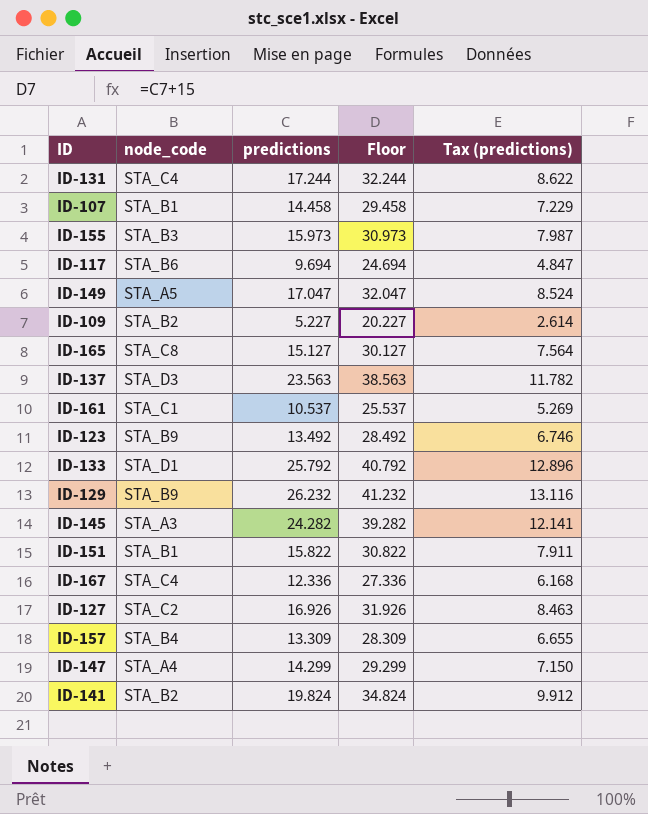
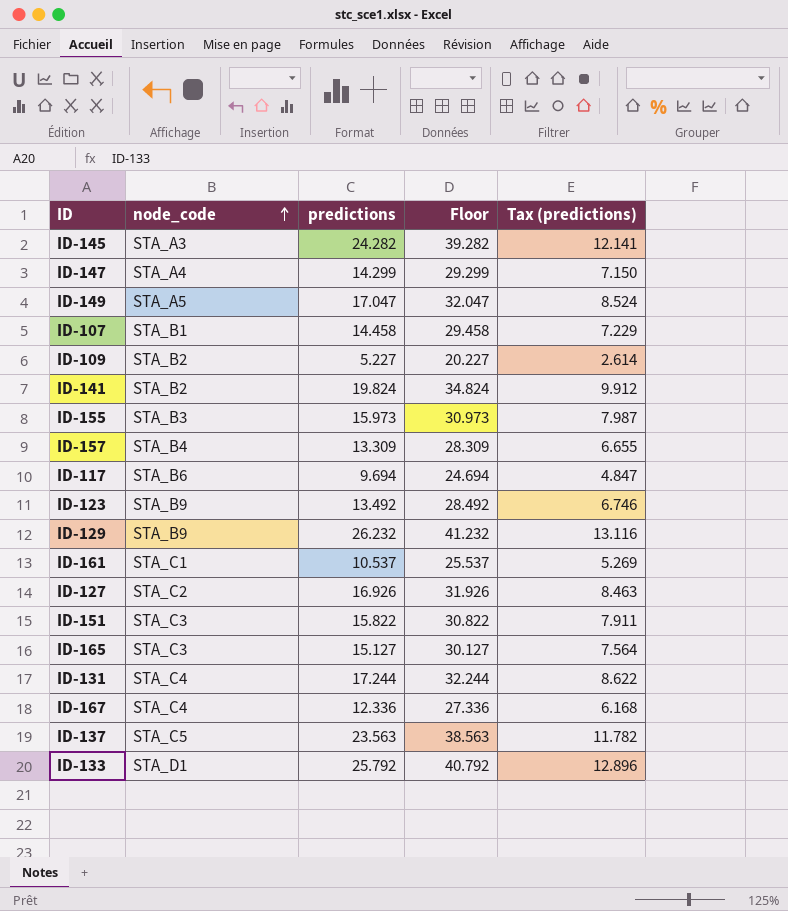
row order: none -> node_code ascending
ID-151 | node_code: STA_B1 -> STA_C3
ID-165 | node_code: STA_C8 -> STA_C3
ID-137 | node_code: STA_D3 -> STA_C5

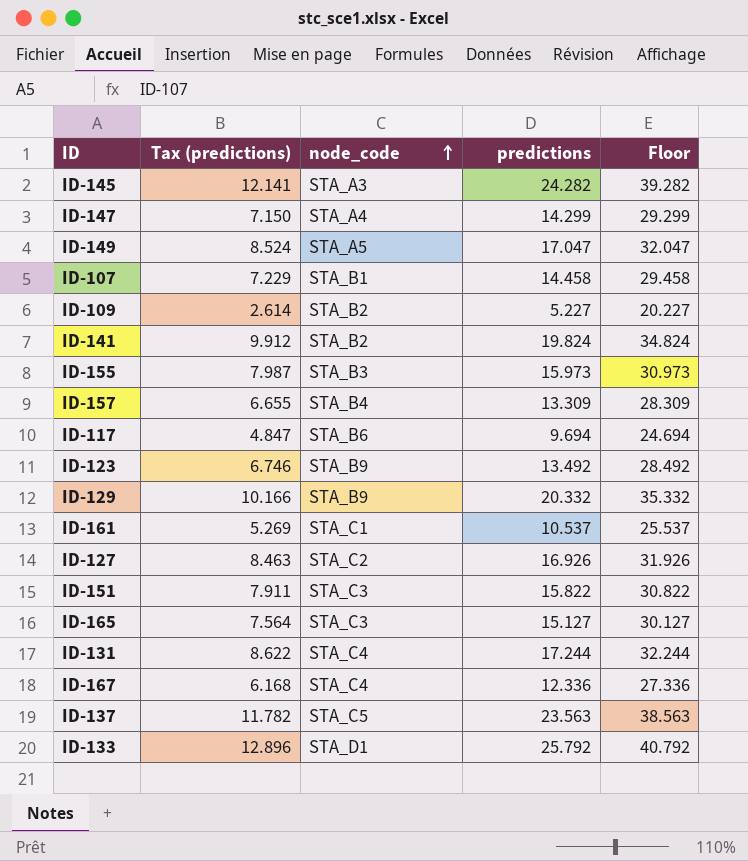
column Tax (predictions) | position: 5 -> 2
ID-129 | Tax (predictions): 13.116 -> 10.166
ID-129 | predictions: 26.232 -> 20.332
ID-129 | Floor: 41.232 -> 35.332

